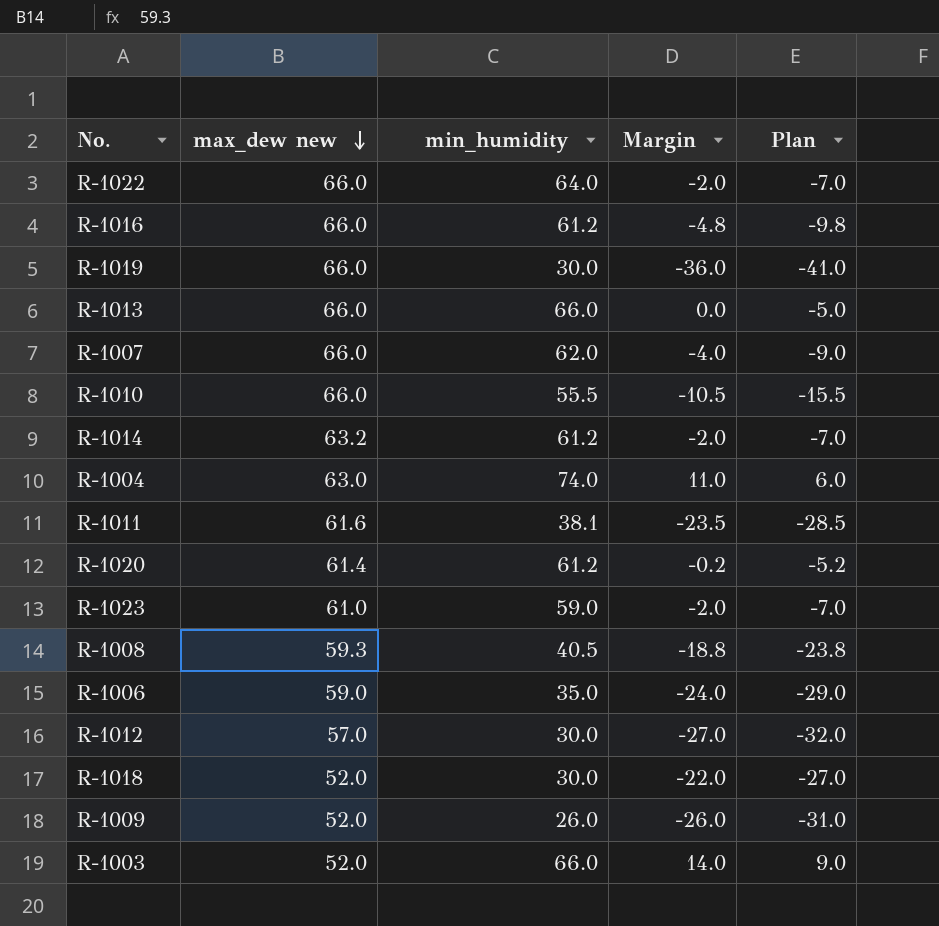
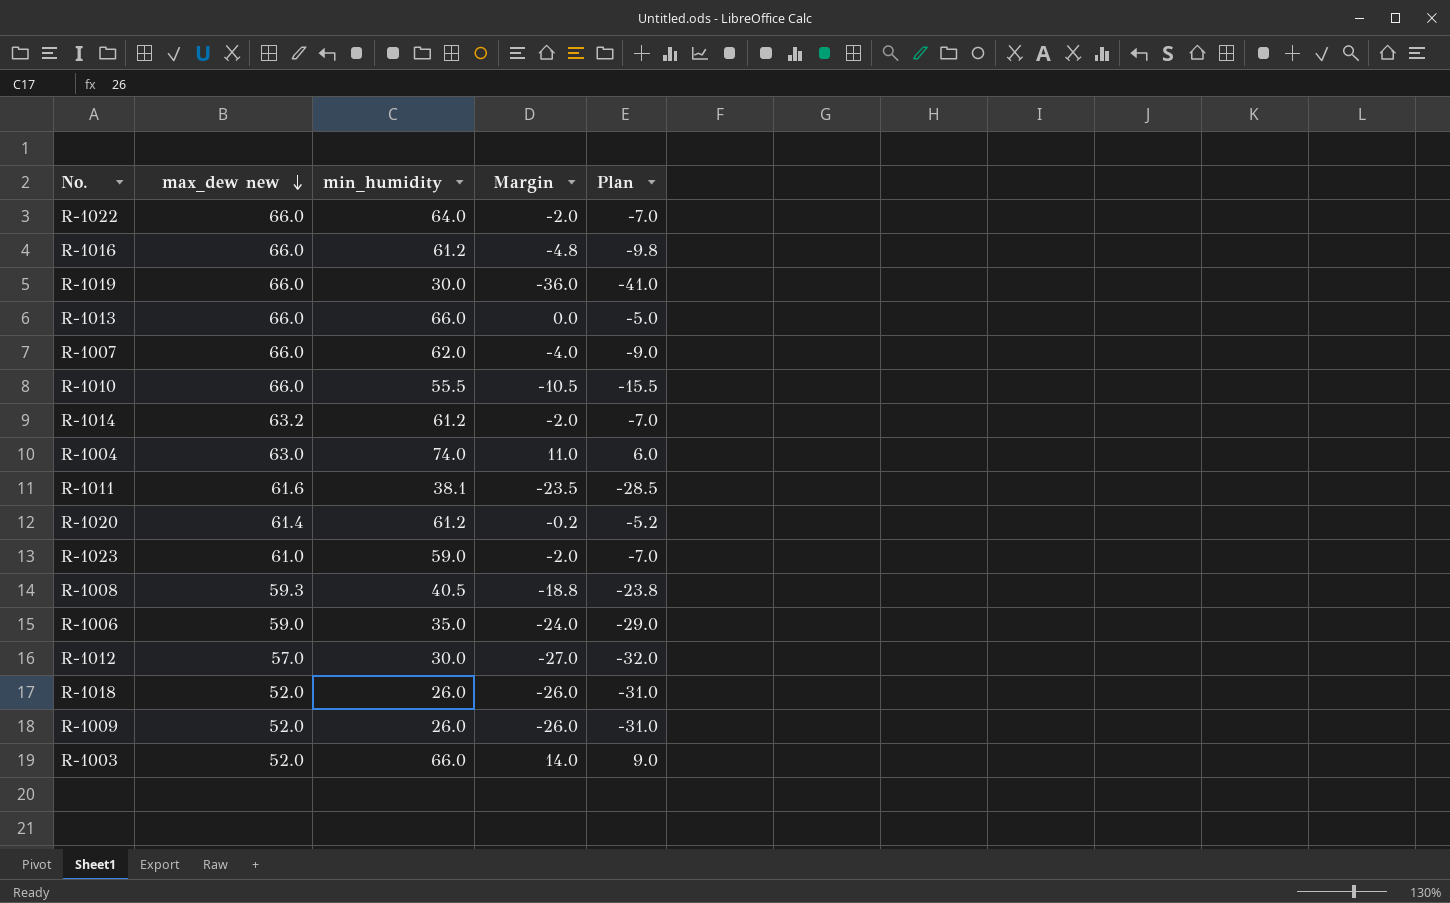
R-1018 | min_humidity: 30.0 -> 26.0
R-1018 | Margin: -22.0 -> -26.0
R-1018 | Plan: -27.0 -> -31.0

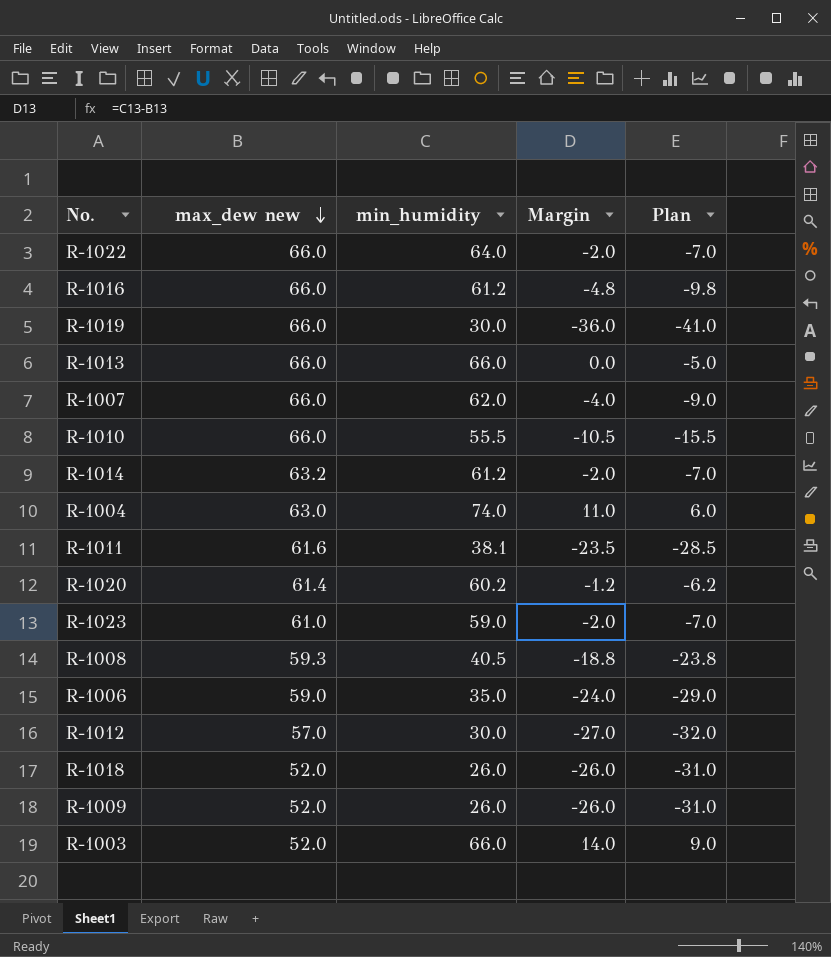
R-1020 | min_humidity: 61.2 -> 60.2
R-1020 | Margin: -0.2 -> -1.2
R-1020 | Plan: -5.2 -> -6.2

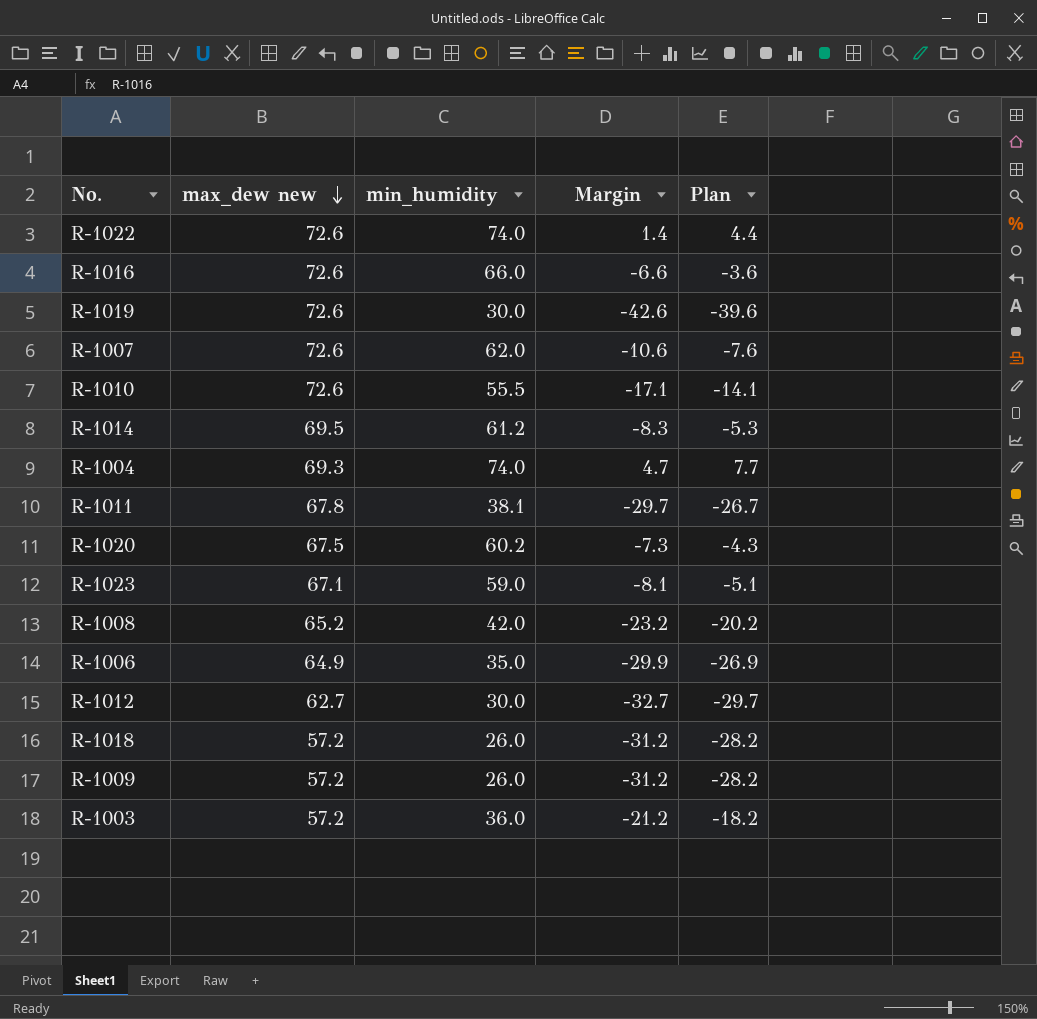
column Plan | formula: [Margin] - 5 -> [Margin] + 3
row R-1013: 66.0 | 66.0 | 0.0 | -5.0 -> none
R-1022 | max_dew new: 66.0 -> 72.6
R-1022 | min_humidity: 64.0 -> 74.0
R-1022 | Margin: -2.0 -> 1.4
R-1016 | max_dew new: 66.0 -> 72.6
R-1016 | min_humidity: 61.2 -> 66.0
R-1016 | Margin: -4.8 -> -6.6
R-1019 | max_dew new: 66.0 -> 72.6
R-1019 | Margin: -36.0 -> -42.6
R-1007 | max_dew new: 66.0 -> 72.6
R-1007 | Margin: -4.0 -> -10.6
R-1010 | max_dew new: 66.0 -> 72.6
R-1010 | Margin: -10.5 -> -17.1
R-1014 | max_dew new: 63.2 -> 69.5
R-1014 | Margin: -2.0 -> -8.3
R-1004 | max_dew new: 63.0 -> 69.3
R-1004 | Margin: 11.0 -> 4.7
R-1011 | max_dew new: 61.6 -> 67.8
R-1011 | Margin: -23.5 -> -29.7
R-1020 | max_dew new: 61.4 -> 67.5
R-1020 | Margin: -1.2 -> -7.3
R-1023 | max_dew new: 61.0 -> 67.1
R-1023 | Margin: -2.0 -> -8.1
R-1008 | max_dew new: 59.3 -> 65.2
R-1008 | min_humidity: 40.5 -> 42.0
R-1008 | Margin: -18.8 -> -23.2
R-1006 | max_dew new: 59.0 -> 64.9
R-1006 | Margin: -24.0 -> -29.9
R-1012 | max_dew new: 57.0 -> 62.7
R-1012 | Margin: -27.0 -> -32.7
R-1018 | max_dew new: 52.0 -> 57.2
R-1018 | Margin: -26.0 -> -31.2
R-1009 | max_dew new: 52.0 -> 57.2
R-1009 | Margin: -26.0 -> -31.2
R-1003 | max_dew new: 52.0 -> 57.2
R-1003 | min_humidity: 66.0 -> 36.0
R-1003 | Margin: 14.0 -> -21.2

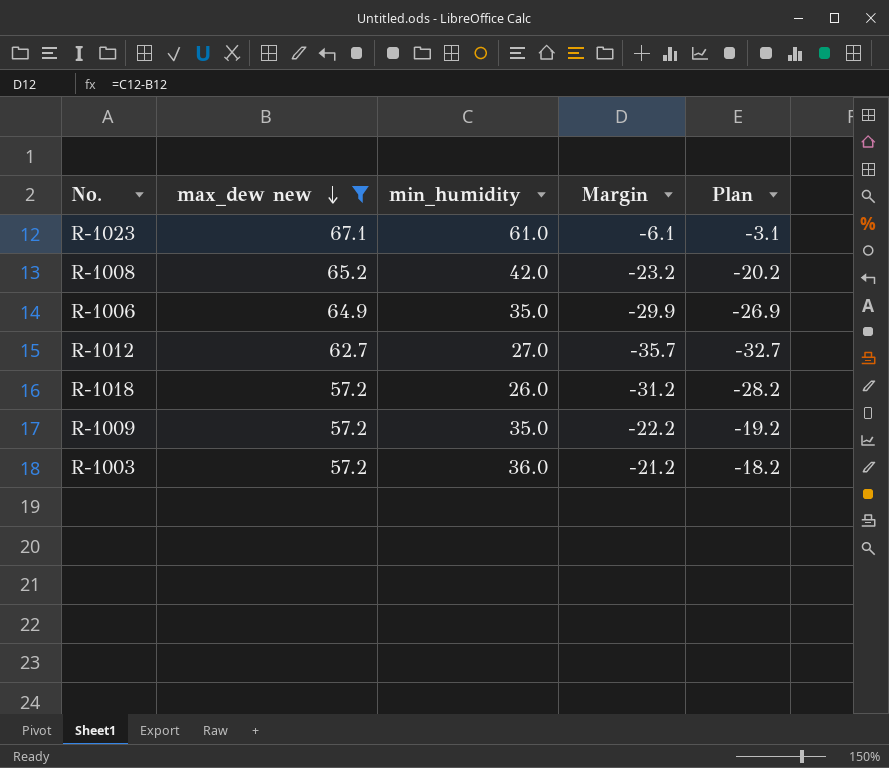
filter: none -> max_dew new <= 67.1
R-1023 | min_humidity: 59.0 -> 61.0
R-1023 | Margin: -8.1 -> -6.1
R-1023 | Plan: -5.1 -> -3.1
R-1012 | min_humidity: 30.0 -> 27.0
R-1012 | Margin: -32.7 -> -35.7
R-1012 | Plan: -29.7 -> -32.7
R-1009 | min_humidity: 26.0 -> 35.0
R-1009 | Margin: -31.2 -> -22.2
R-1009 | Plan: -28.2 -> -19.2

